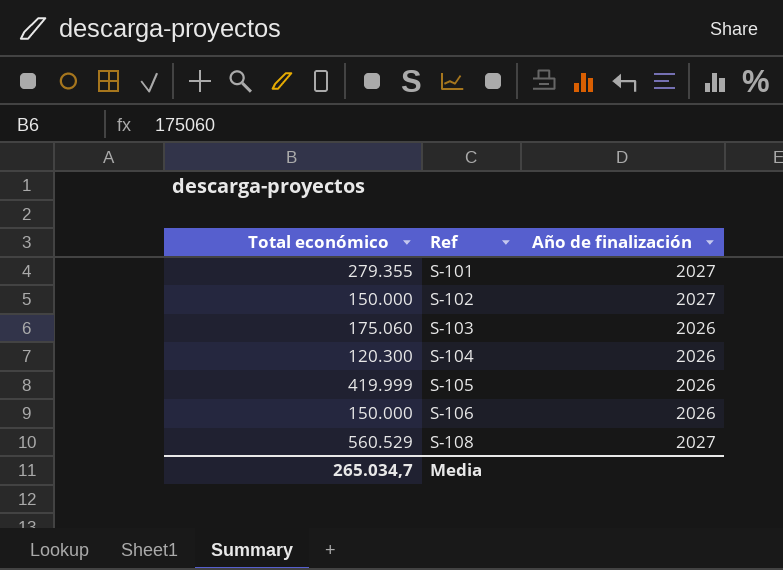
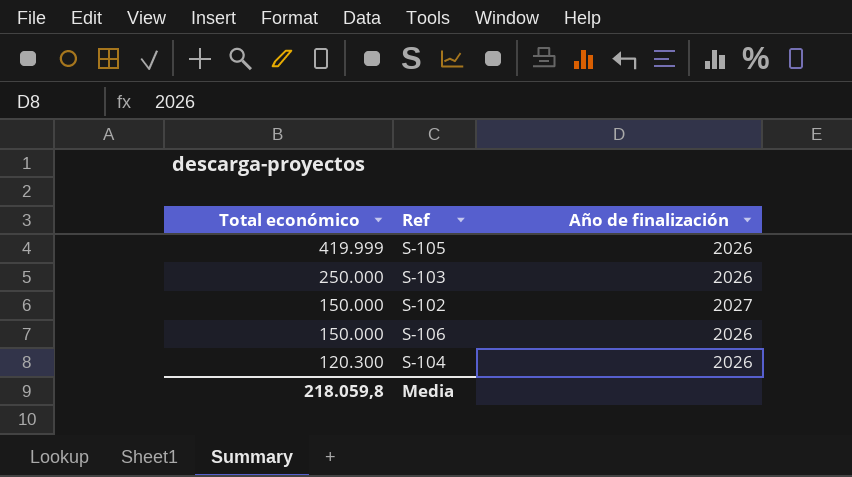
row order: Ref ascending -> Total económico descending
row S-101: 279.355 | 2027 -> none
row S-108: 560.529 | 2027 -> none
S-103 | Total económico: 175.060 -> 250.000
Media | Total económico: 265.034,7 -> 218.059,8

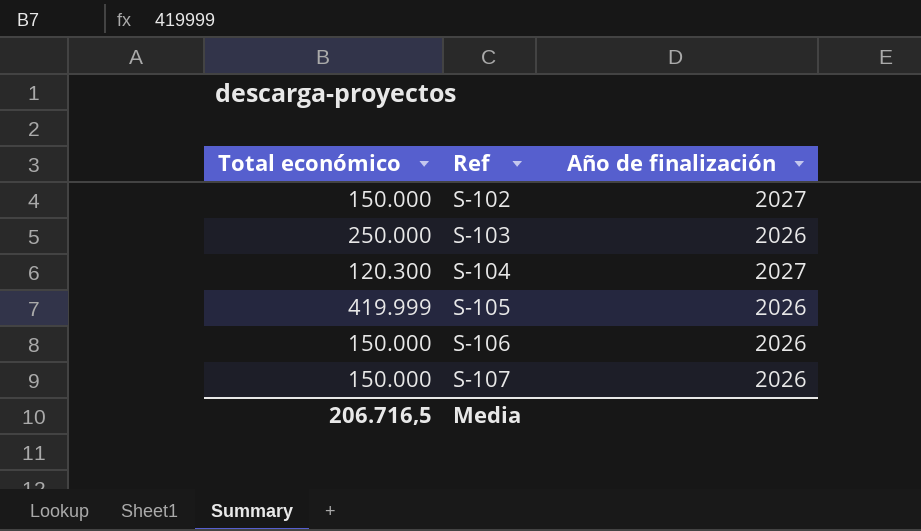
row order: Total económico descending -> Ref ascending
S-104 | Año de finalización: 2026 -> 2027
row S-107: none -> 150.000 | 2026
Media | Total económico: 218.059,8 -> 206.716,5

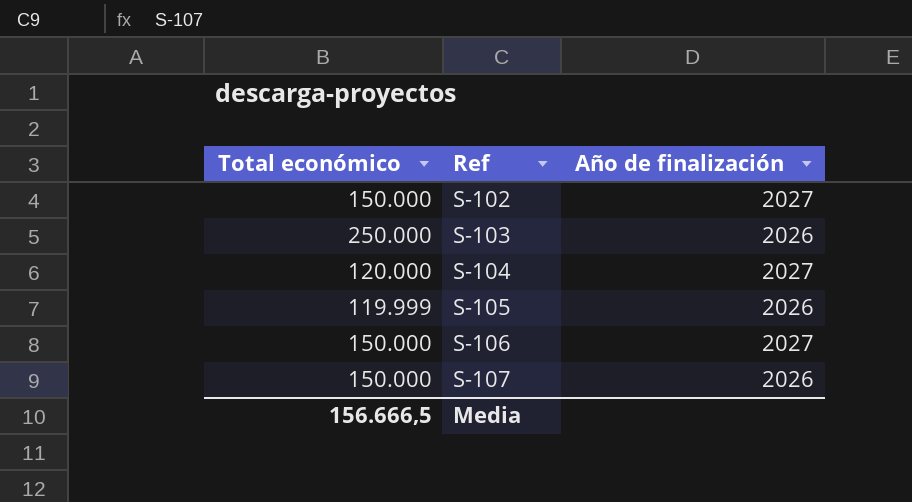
S-104 | Total económico: 120.300 -> 120.000
S-105 | Total económico: 419.999 -> 119.999
S-106 | Año de finalización: 2026 -> 2027
Media | Total económico: 206.716,5 -> 156.666,5

